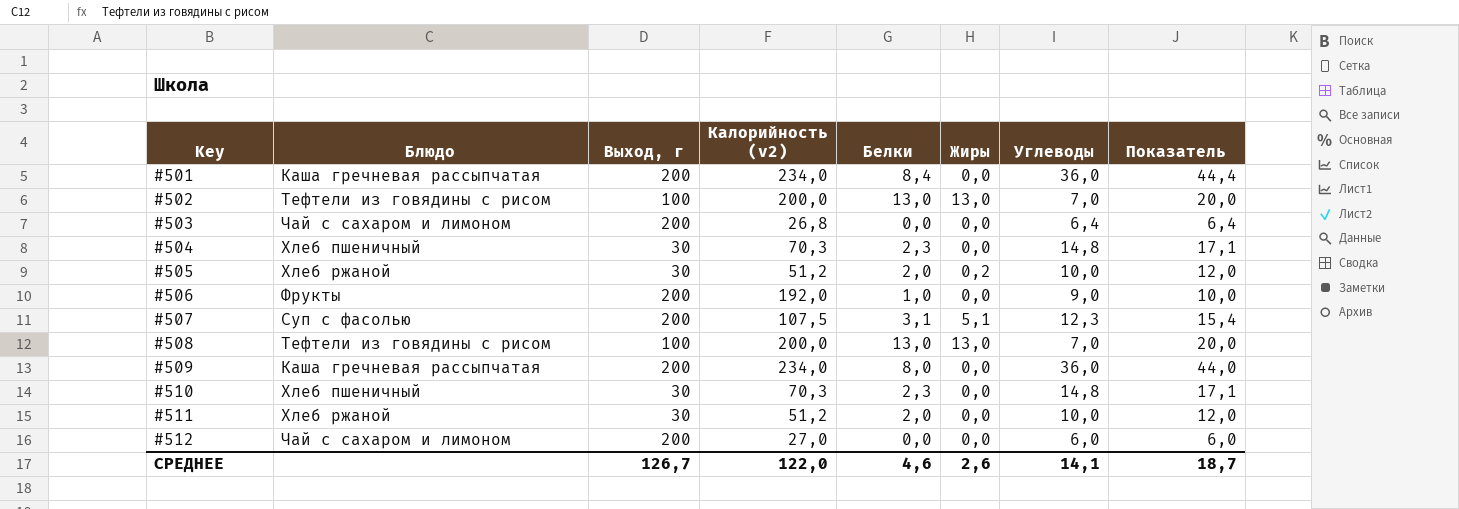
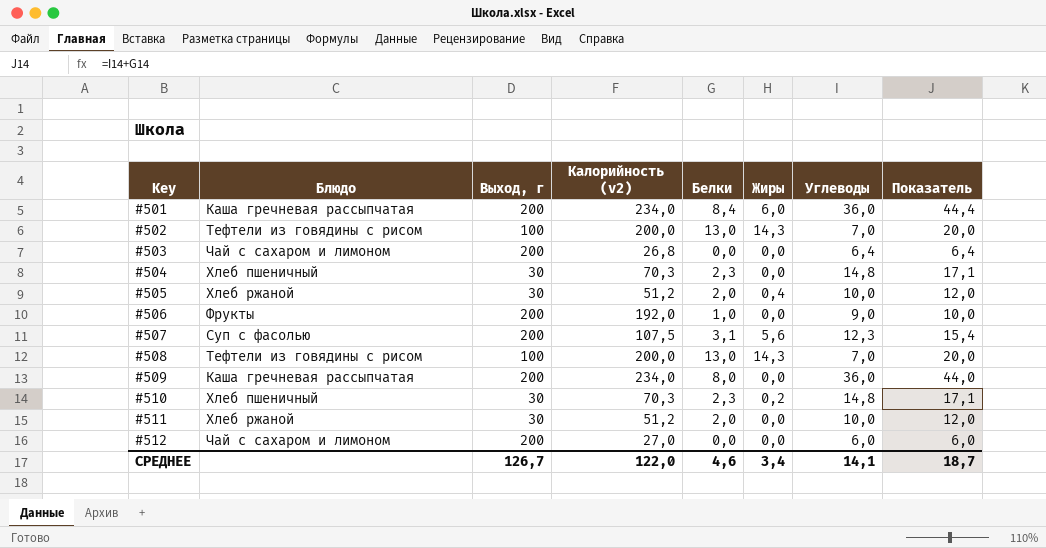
#501 | Жиры: 0,0 -> 6,0
#502 | Жиры: 13,0 -> 14,3
#505 | Жиры: 0,2 -> 0,4
#507 | Жиры: 5,1 -> 5,6
#508 | Жиры: 13,0 -> 14,3
#510 | Жиры: 0,0 -> 0,2
СРЕДНЕЕ | Жиры: 2,6 -> 3,4

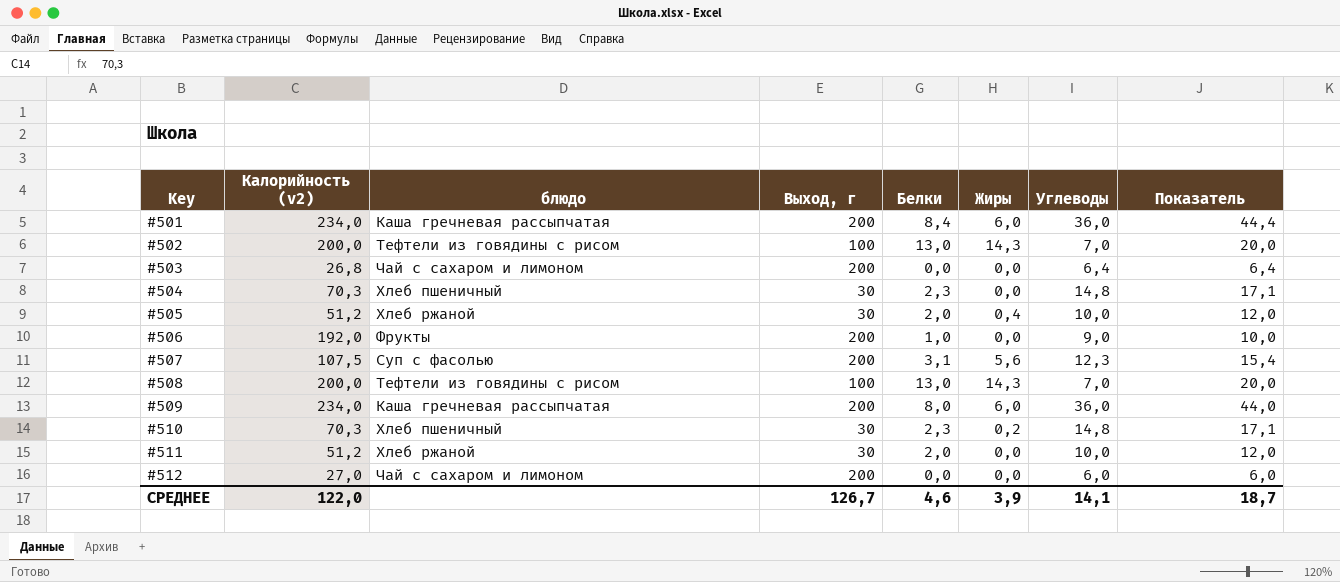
column Калорийность (v2) | position: 4 -> 2
column name: Блюдо -> блюдо
#509 | Жиры: 0,0 -> 6,0
СРЕДНЕЕ | Жиры: 3,4 -> 3,9

